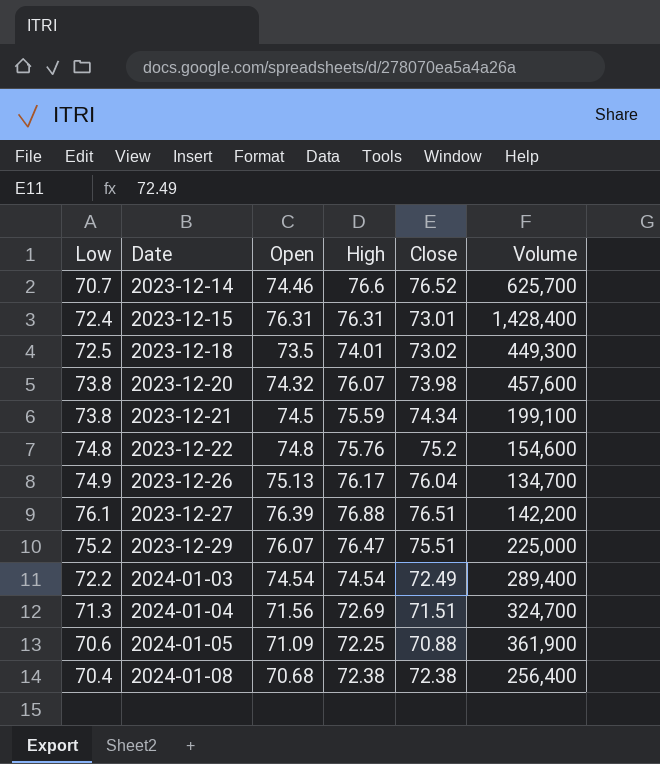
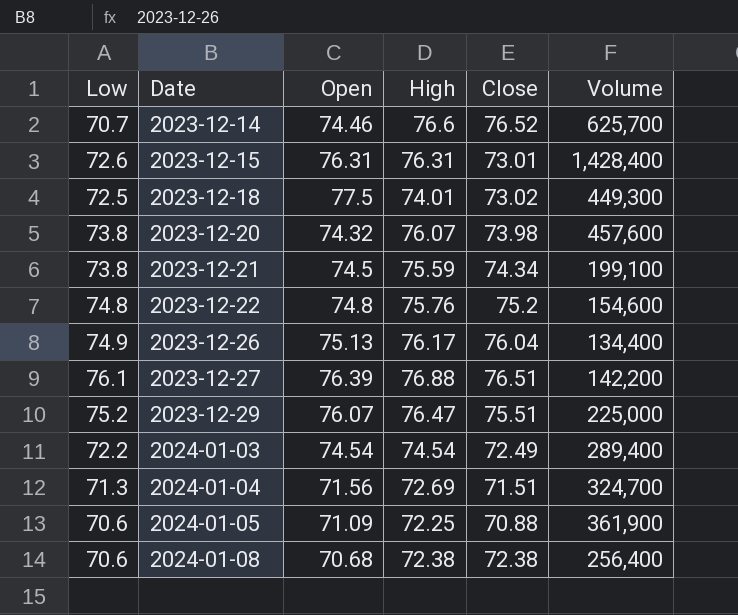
2023-12-15 | Low: 72.4 -> 72.6
2023-12-18 | Open: 73.5 -> 77.5
2023-12-26 | Volume: 134,700 -> 134,400
2024-01-08 | Low: 70.4 -> 70.6

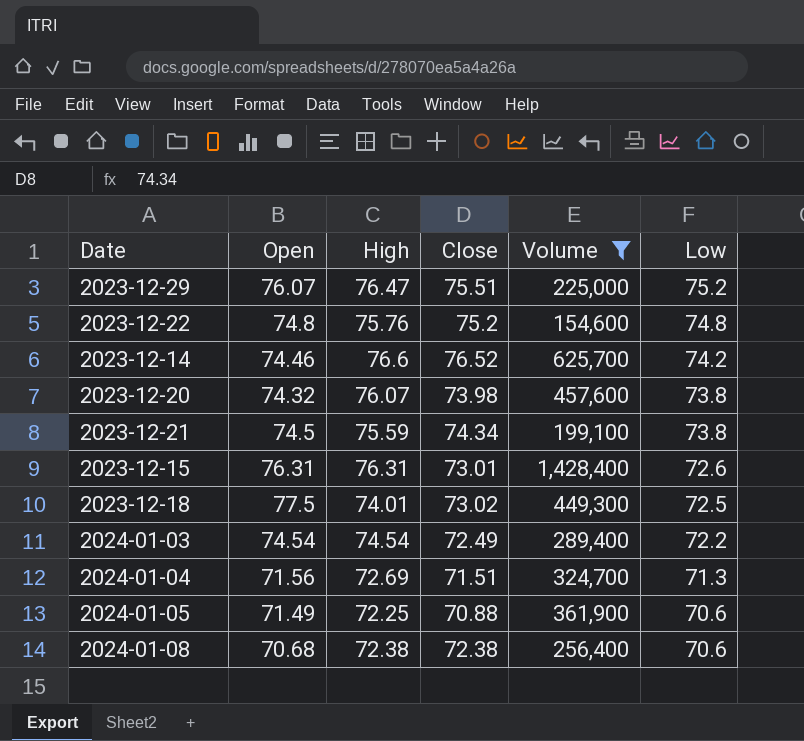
filter: none -> Volume >= 154,600
row order: Date ascending -> Low descending
column Low | position: 1 -> 6
2023-12-14 | Low: 70.7 -> 74.2
2024-01-05 | Open: 71.09 -> 71.49

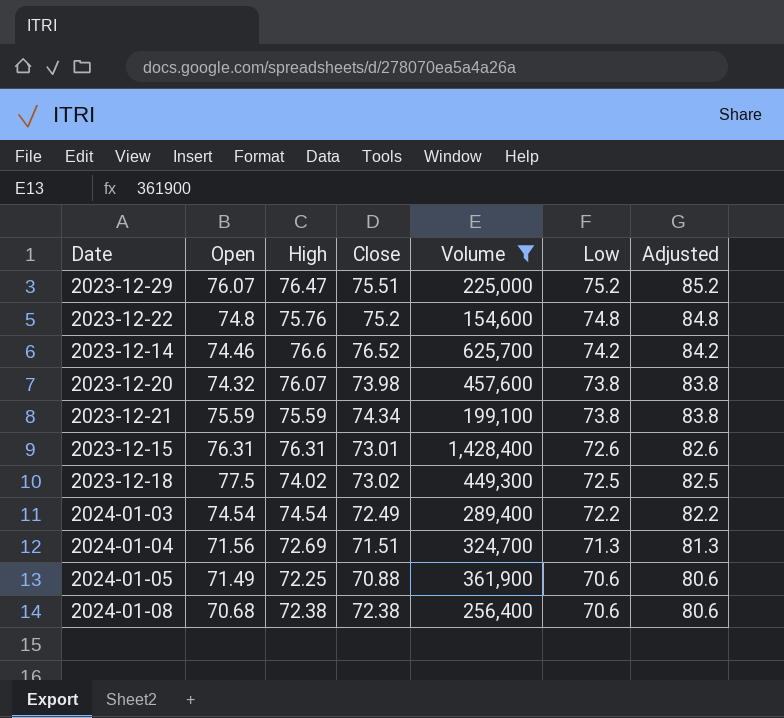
column Adjusted | formula: none -> [Low] + 10
2023-12-21 | Open: 74.5 -> 75.59
2023-12-18 | High: 74.01 -> 74.02

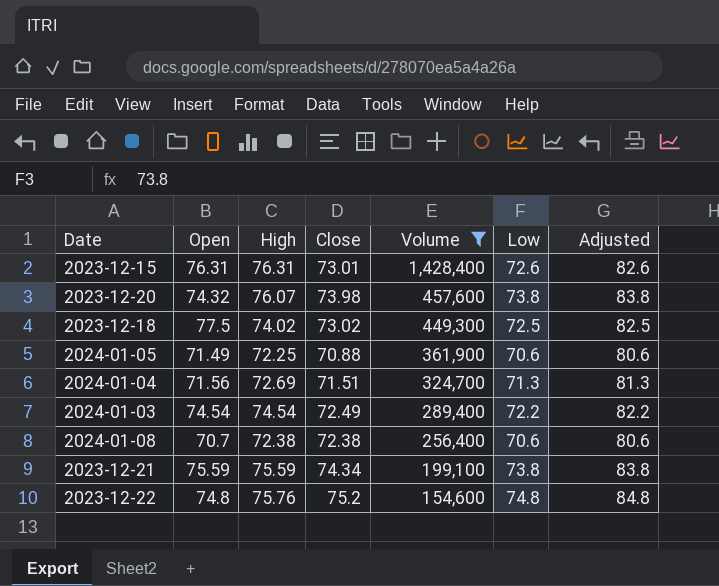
row order: Low descending -> Volume descending
row 2023-12-29: 76.07 | 76.47 | 75.51 | 225,000 | 75.2 | 85.2 -> none
row 2023-12-14: 74.46 | 76.6 | 76.52 | 625,700 | 74.2 | 84.2 -> none
2024-01-08 | Open: 70.68 -> 70.7

